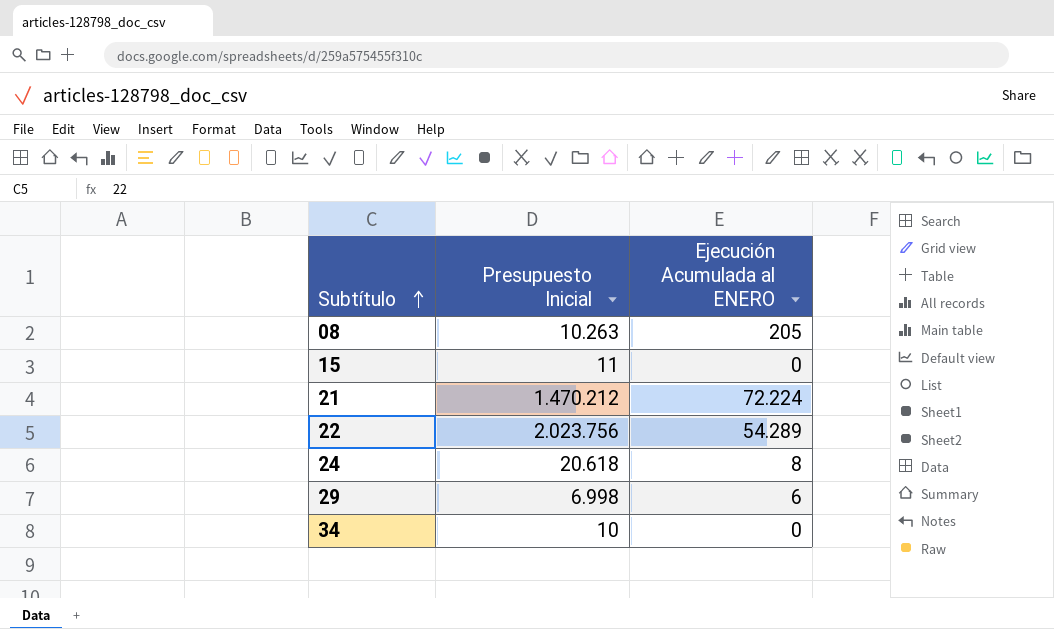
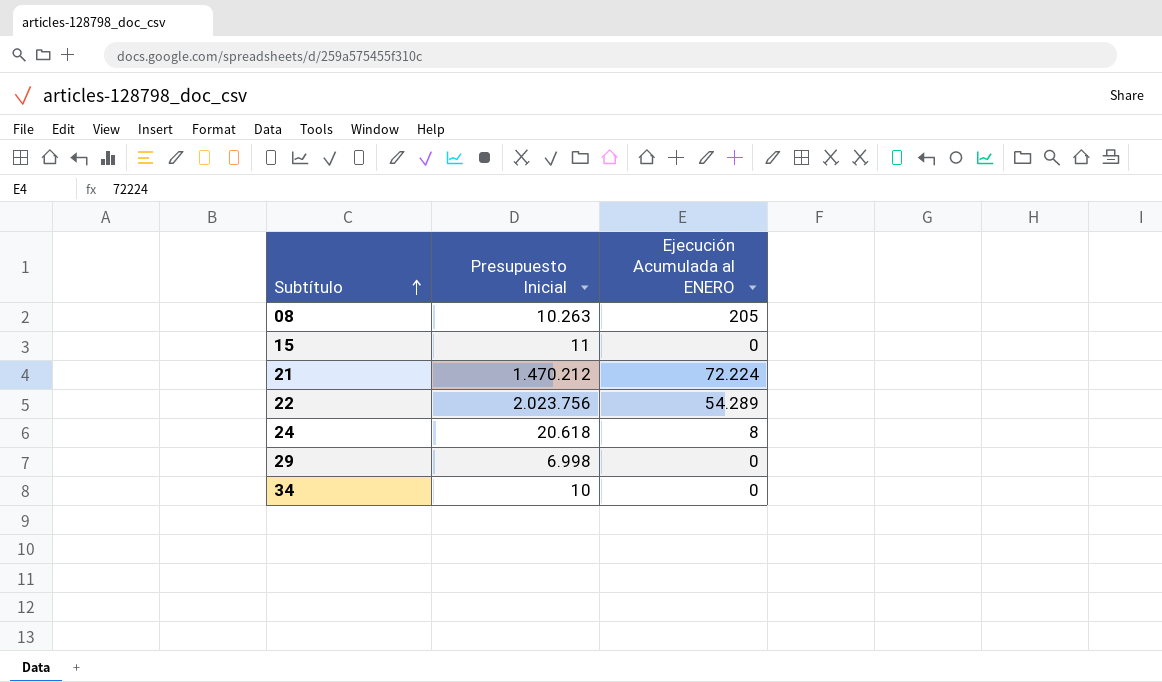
29 | Ejecución Acumulada al ENERO: 6 -> 0

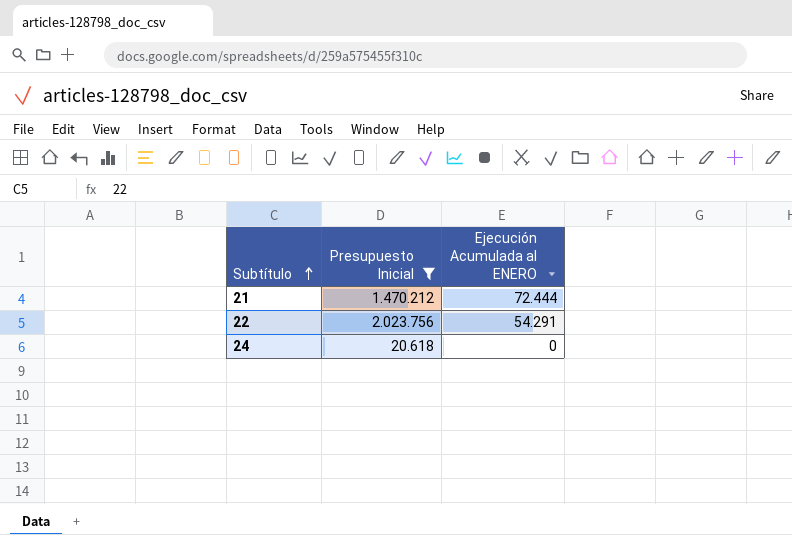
filter: none -> Presupuesto Inicial >= 20.618
21 | Ejecución Acumulada al ENERO: 72.224 -> 72.444
22 | Ejecución Acumulada al ENERO: 54.289 -> 54.291
24 | Ejecución Acumulada al ENERO: 8 -> 0

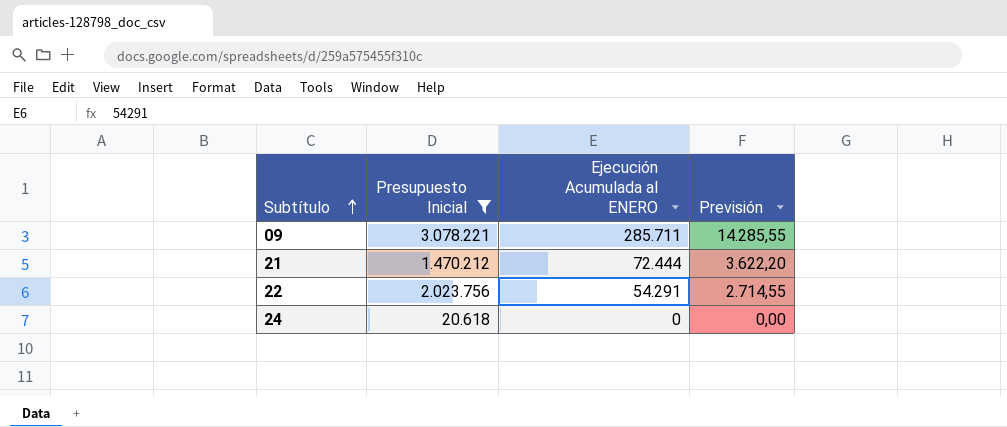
column Previsión | formula: none -> [Ejecución Acumulada al ENERO] * 0,05
row 09: none -> 3.078.221 | 285.711 | 14.285,55

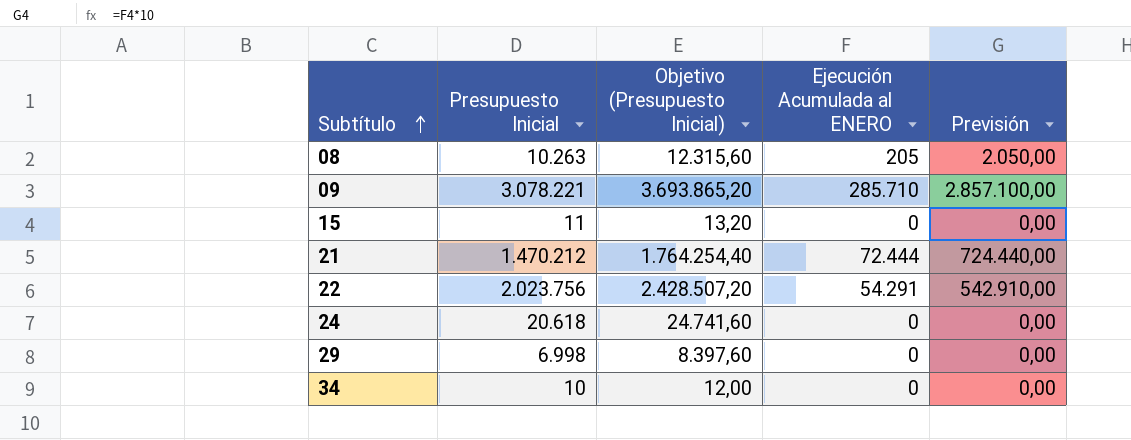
filter: Presupuesto Inicial >= 20.618 -> none
column Objetivo (Presupuesto Inicial) | formula: none -> [Presupuesto Inicial] * 1,2
column Previsión | formula: [Ejecución Acumulada al ENERO] * 0,05 -> [Ejecución Acumulada al ENERO] * 10
09 | Ejecución Acumulada al ENERO: 285.711 -> 285.710

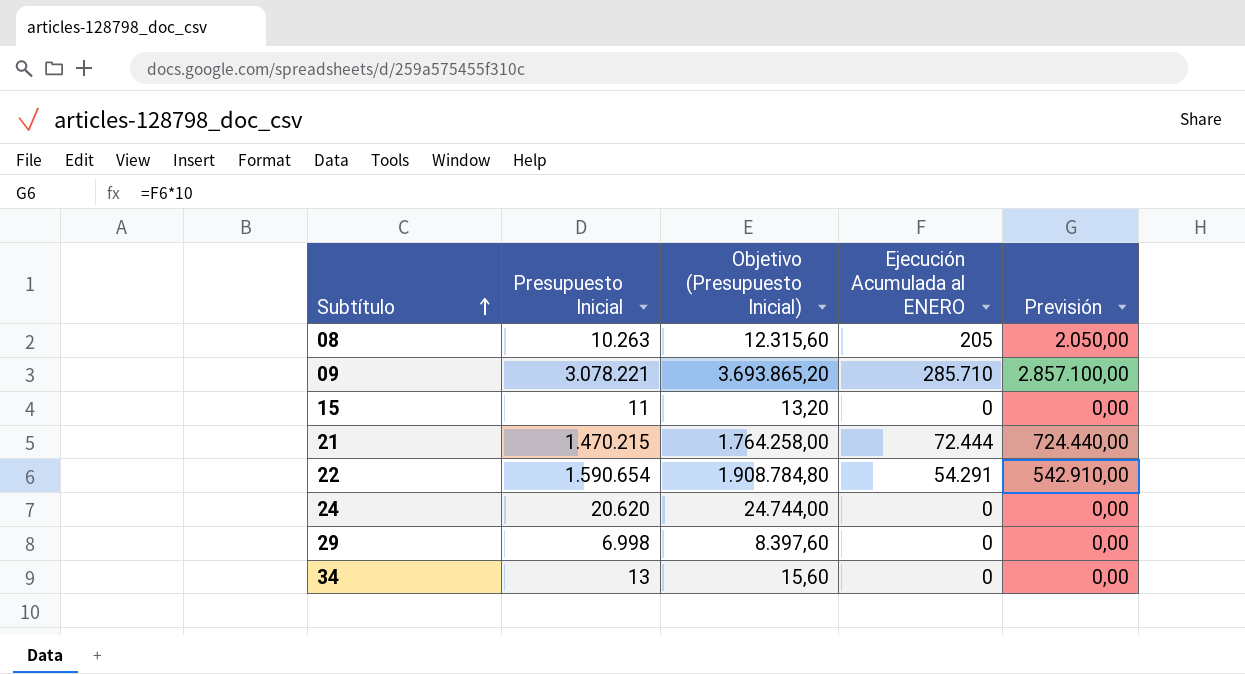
21 | Presupuesto Inicial: 1.470.212 -> 1.470.215
21 | Objetivo (Presupuesto Inicial): 1.764.254,40 -> 1.764.258,00
22 | Presupuesto Inicial: 2.023.756 -> 1.590.654
22 | Objetivo (Presupuesto Inicial): 2.428.507,20 -> 1.908.784,80
24 | Presupuesto Inicial: 20.618 -> 20.620
24 | Objetivo (Presupuesto Inicial): 24.741,60 -> 24.744,00
34 | Presupuesto Inicial: 10 -> 13
34 | Objetivo (Presupuesto Inicial): 12,00 -> 15,60

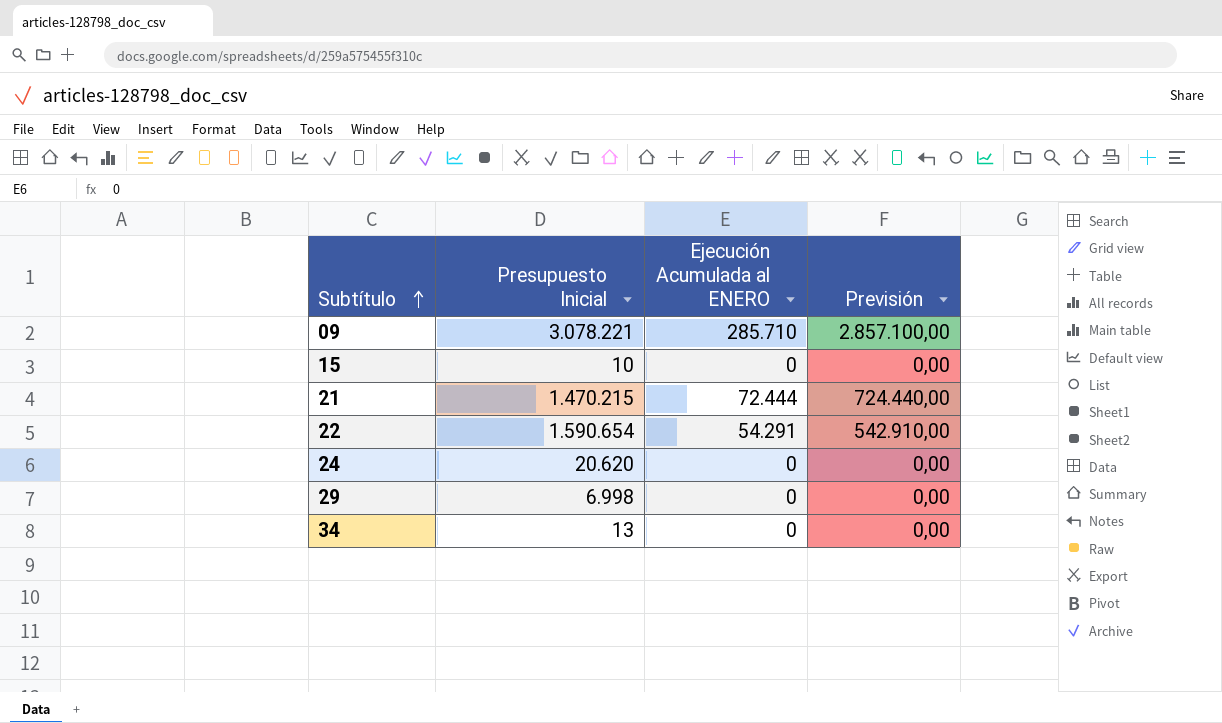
column Objetivo (Presupuesto Inicial) | formula: [Presupuesto Inicial] * 1,2 -> none
row 08: 10.263 | 12.315,60 | 205 | 2.050,00 -> none
15 | Presupuesto Inicial: 11 -> 10

